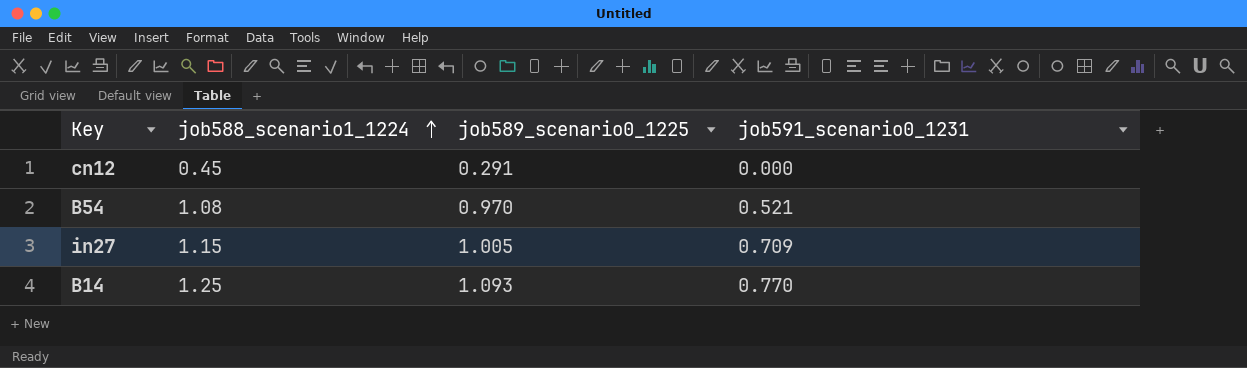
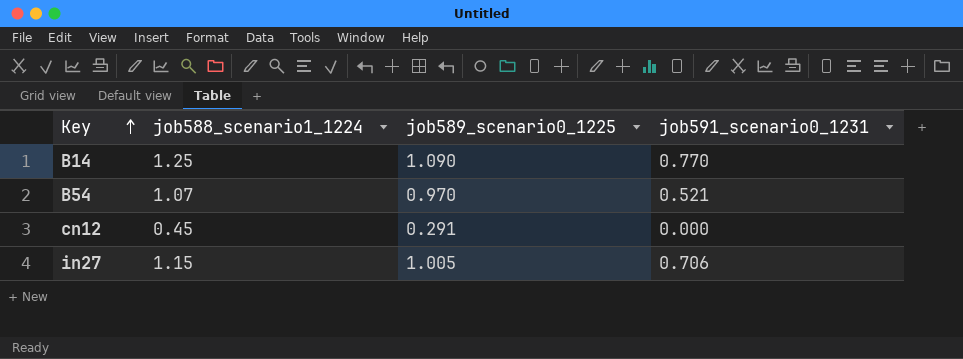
row order: job588_scenario1_1224 ascending -> Key ascending
B14 | job589_scenario0_1225: 1.093 -> 1.090
B54 | job588_scenario1_1224: 1.08 -> 1.07
in27 | job591_scenario0_1231: 0.709 -> 0.706

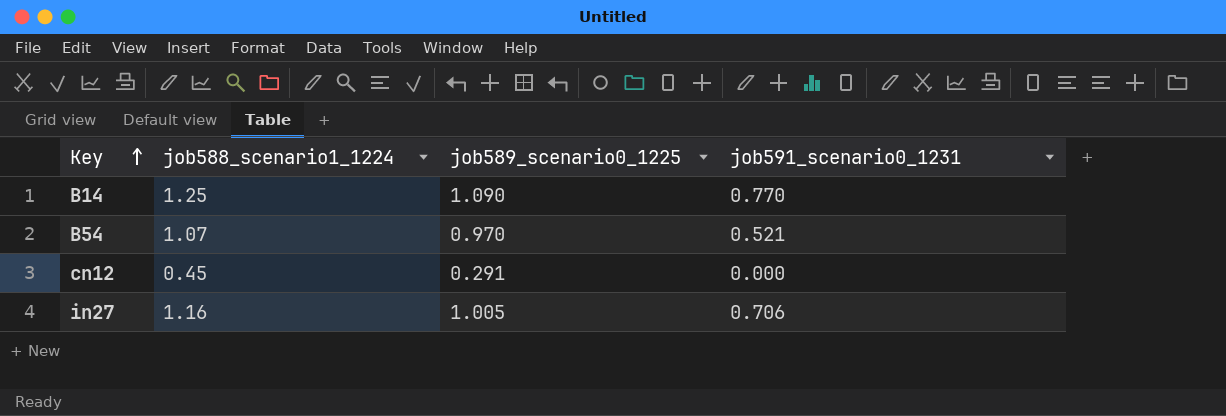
in27 | job588_scenario1_1224: 1.15 -> 1.16

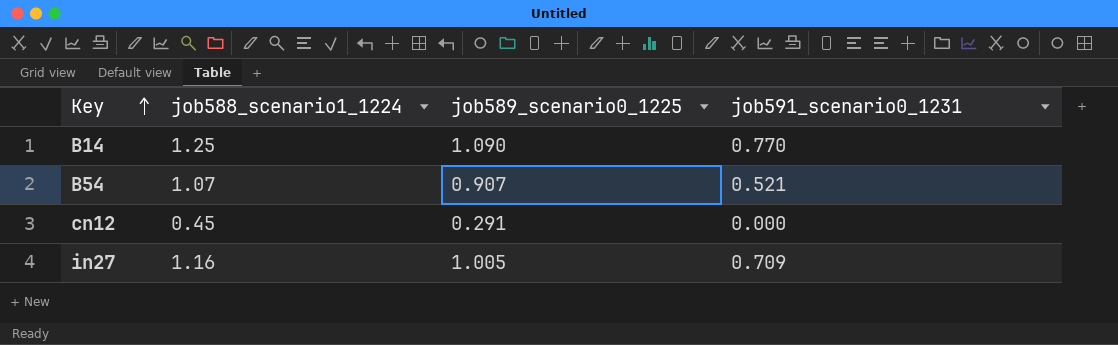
B54 | job589_scenario0_1225: 0.970 -> 0.907
in27 | job591_scenario0_1231: 0.706 -> 0.709

